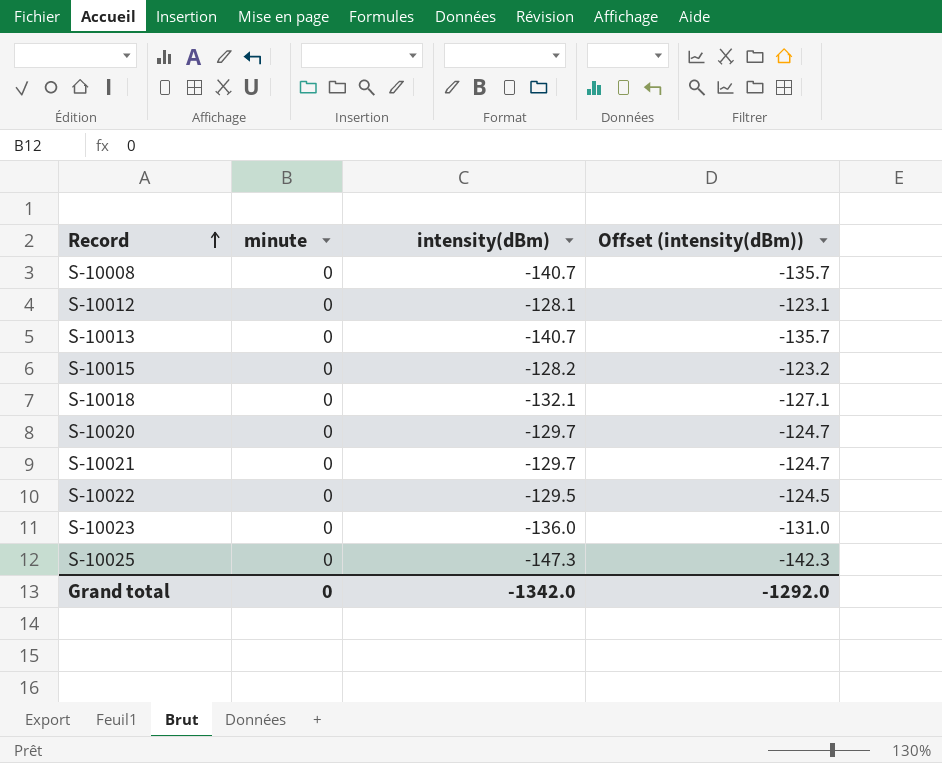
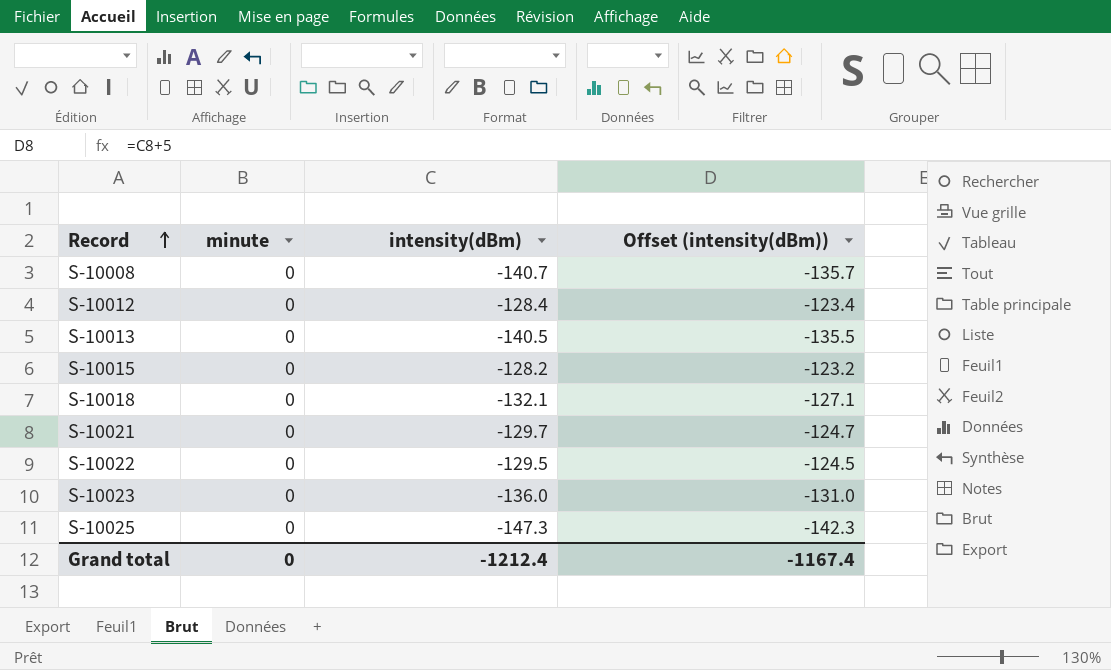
row S-10020: 0 | -129.7 | -124.7 -> none
S-10012 | intensity(dBm): -128.1 -> -128.4
S-10012 | Offset (intensity(dBm)): -123.1 -> -123.4
S-10013 | intensity(dBm): -140.7 -> -140.5
S-10013 | Offset (intensity(dBm)): -135.7 -> -135.5
Grand total | intensity(dBm): -1342.0 -> -1212.4
Grand total | Offset (intensity(dBm)): -1292.0 -> -1167.4

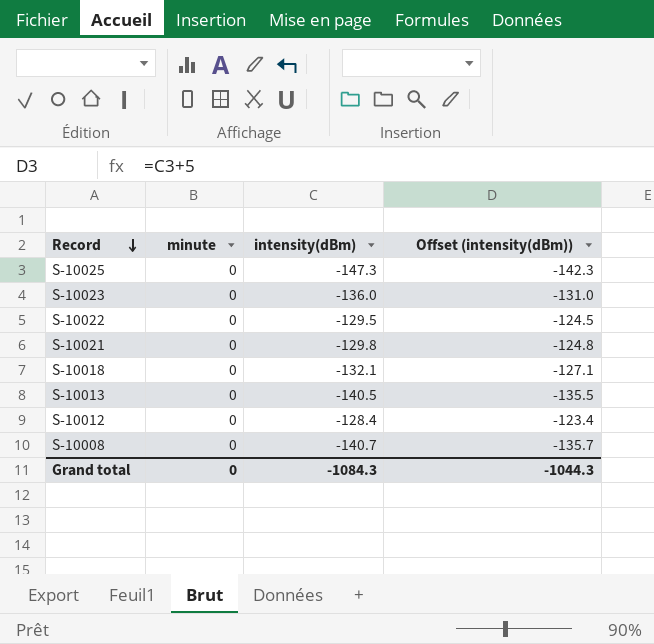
row order: Record ascending -> Record descending
row S-10015: 0 | -128.2 | -123.2 -> none
S-10021 | intensity(dBm): -129.7 -> -129.8
S-10021 | Offset (intensity(dBm)): -124.7 -> -124.8
Grand total | intensity(dBm): -1212.4 -> -1084.3
Grand total | Offset (intensity(dBm)): -1167.4 -> -1044.3

